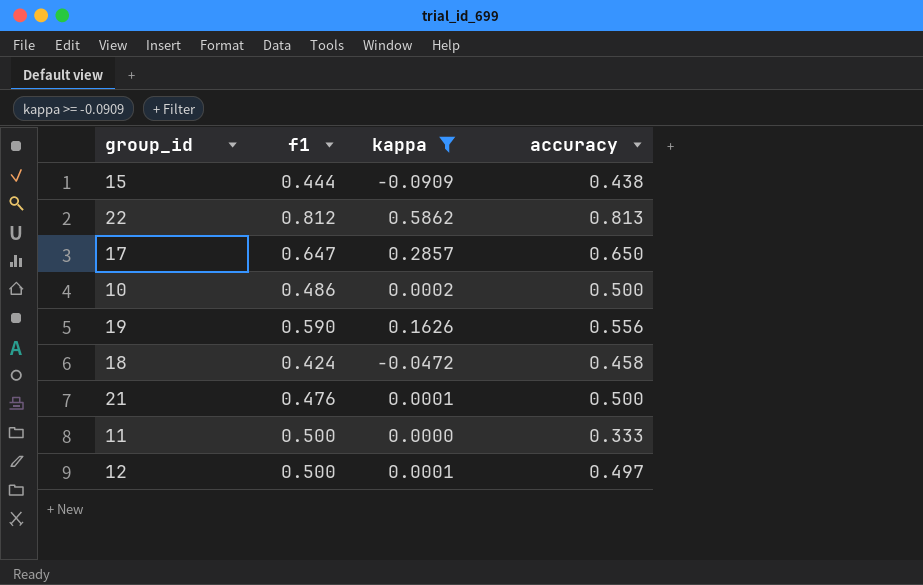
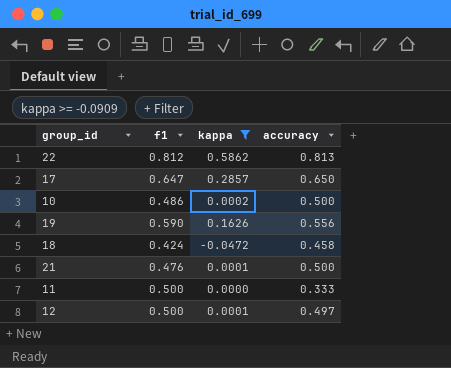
row 15: 0.444 | -0.0909 | 0.438 -> none

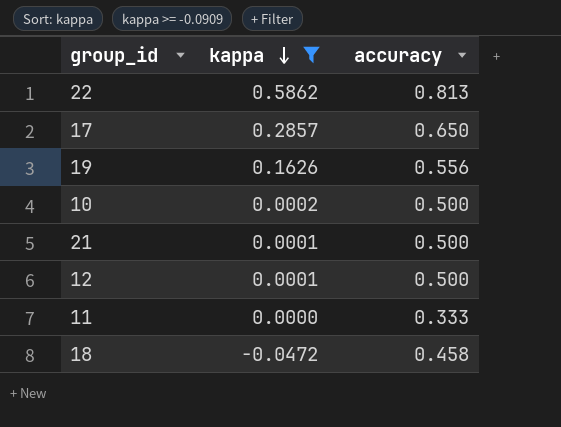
row order: none -> kappa descending
column f1 | position: 2 -> none
12 | accuracy: 0.497 -> 0.500

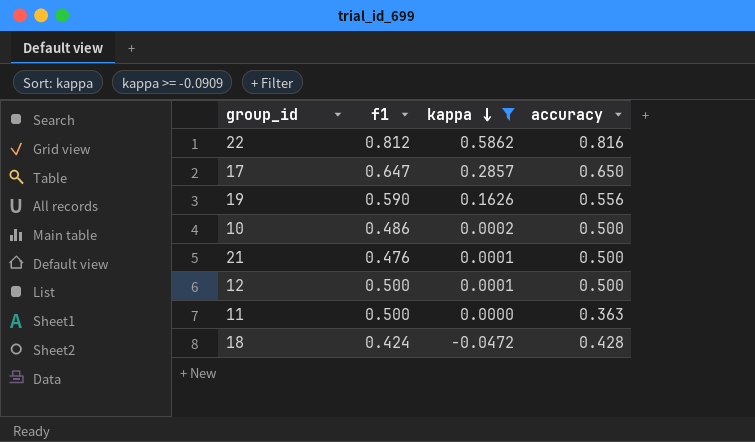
column f1 | position: none -> 2
22 | accuracy: 0.813 -> 0.816
11 | accuracy: 0.333 -> 0.363
18 | accuracy: 0.458 -> 0.428

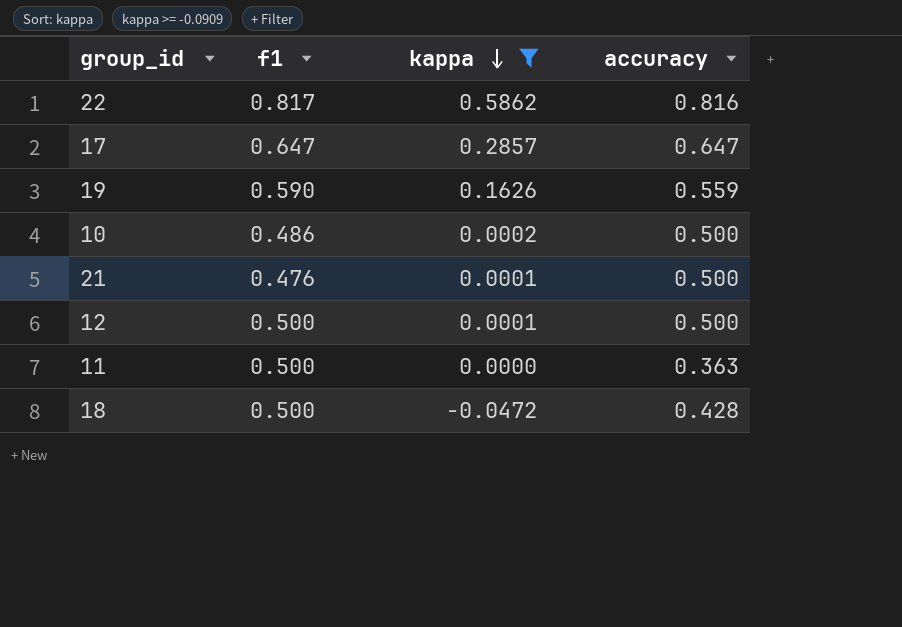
22 | f1: 0.812 -> 0.817
17 | accuracy: 0.650 -> 0.647
19 | accuracy: 0.556 -> 0.559
18 | f1: 0.424 -> 0.500

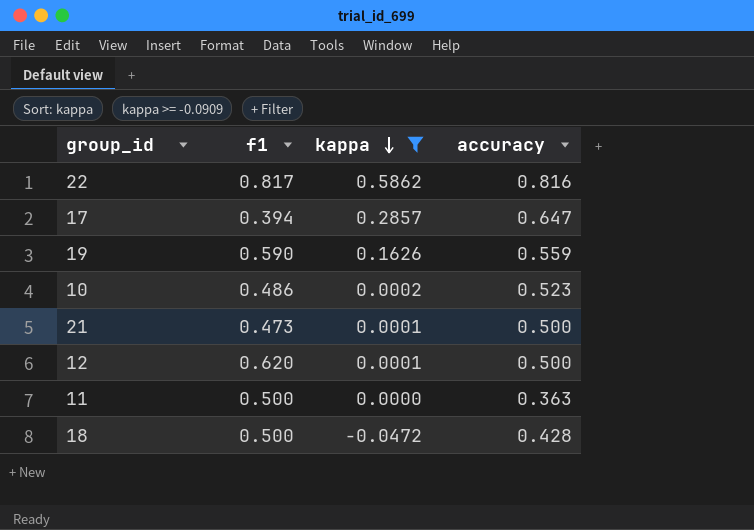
17 | f1: 0.647 -> 0.394
10 | accuracy: 0.500 -> 0.523
21 | f1: 0.476 -> 0.473
12 | f1: 0.500 -> 0.620

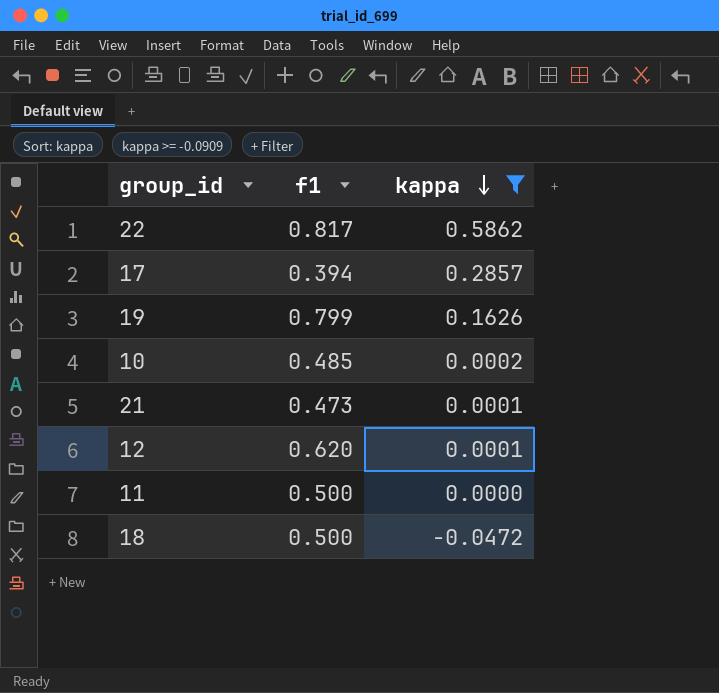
column accuracy | position: 4 -> none
19 | f1: 0.590 -> 0.799
10 | f1: 0.486 -> 0.485

